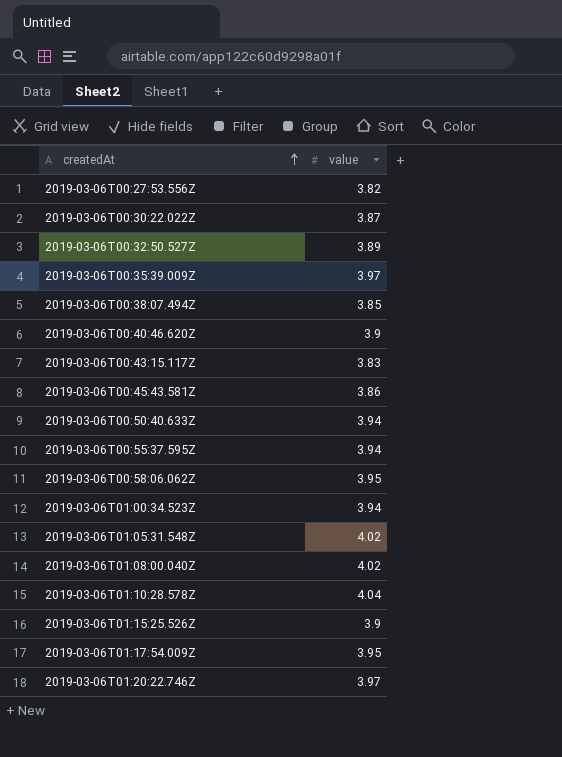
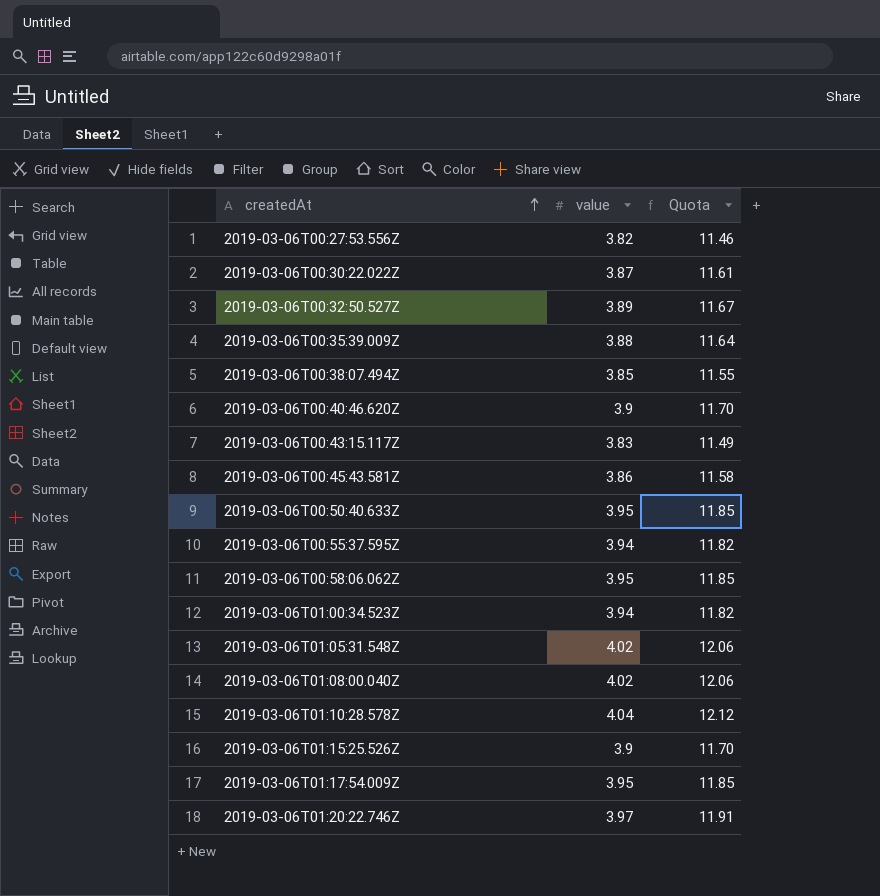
column Quota | formula: none -> [value] * 3
2019-03-06T00:35:39.009Z | value: 3.97 -> 3.88
2019-03-06T00:50:40.633Z | value: 3.94 -> 3.95

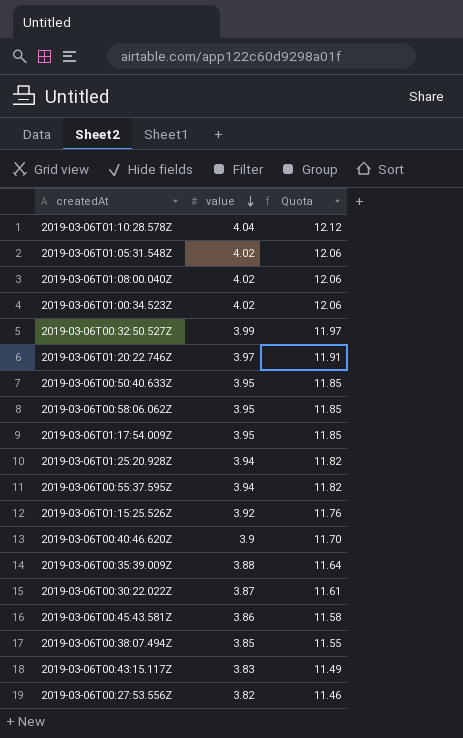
row order: createdAt ascending -> value descending
2019-03-06T01:00:34.523Z | value: 3.94 -> 4.02
2019-03-06T01:00:34.523Z | Quota: 11.82 -> 12.06
2019-03-06T00:32:50.527Z | value: 3.89 -> 3.99
2019-03-06T00:32:50.527Z | Quota: 11.67 -> 11.97
row 2019-03-06T01:25:20.928Z: none -> 3.94 | 11.82
2019-03-06T01:15:25.526Z | value: 3.9 -> 3.92
2019-03-06T01:15:25.526Z | Quota: 11.70 -> 11.76

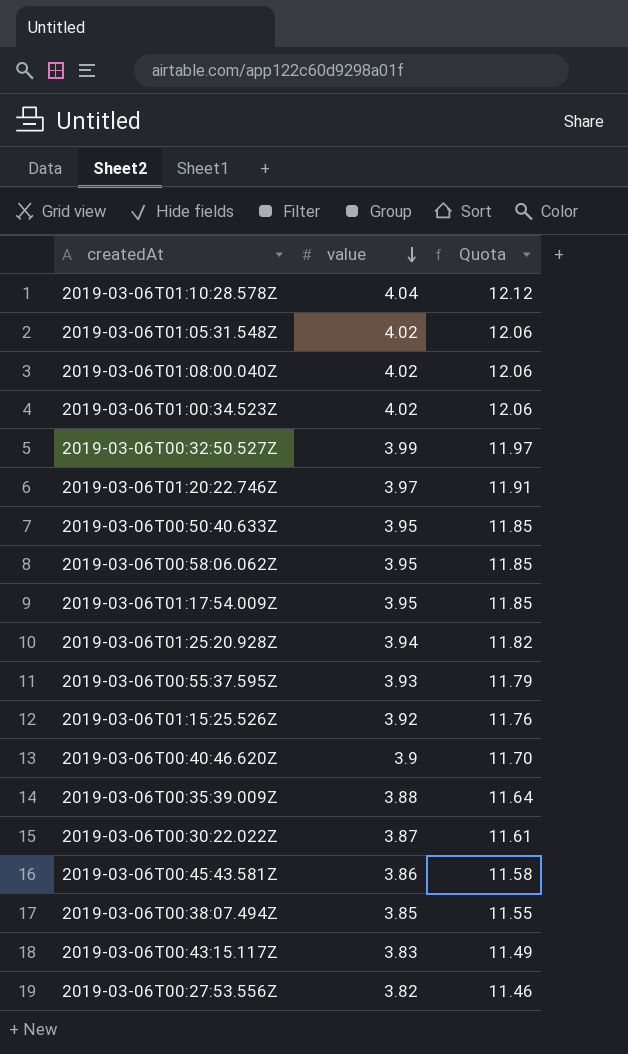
2019-03-06T00:55:37.595Z | value: 3.94 -> 3.93
2019-03-06T00:55:37.595Z | Quota: 11.82 -> 11.79

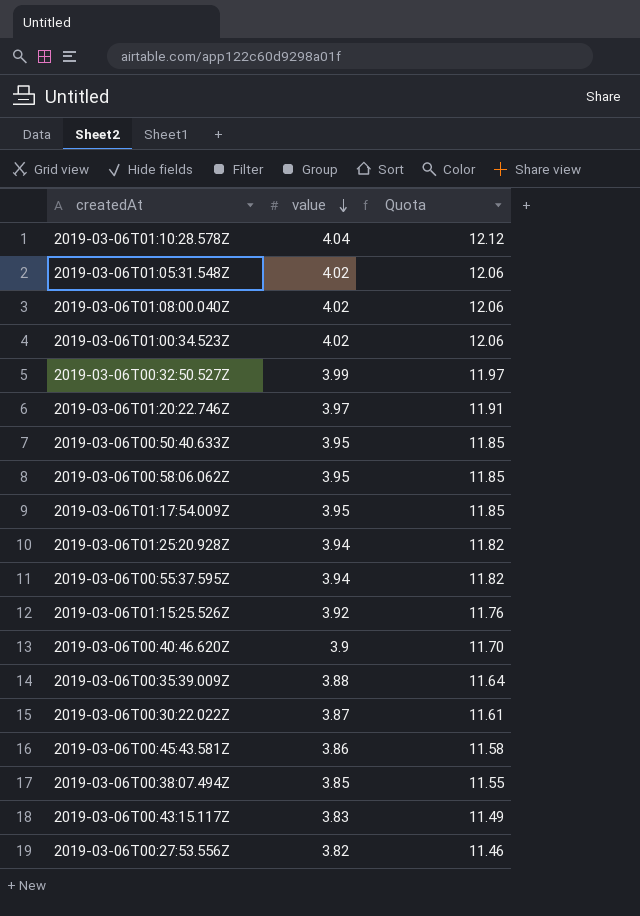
2019-03-06T00:55:37.595Z | value: 3.93 -> 3.94
2019-03-06T00:55:37.595Z | Quota: 11.79 -> 11.82

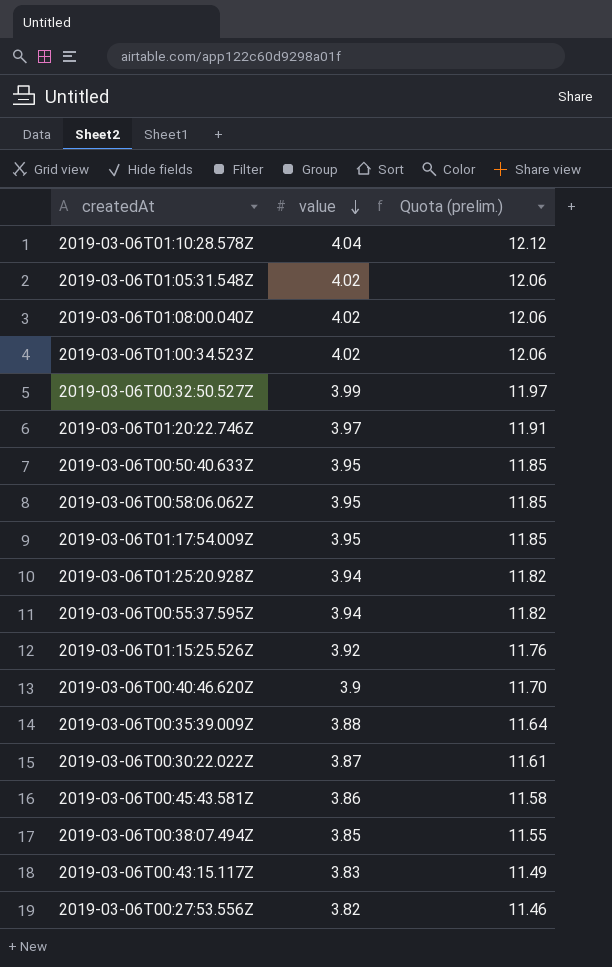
column name: Quota -> Quota (prelim.)

